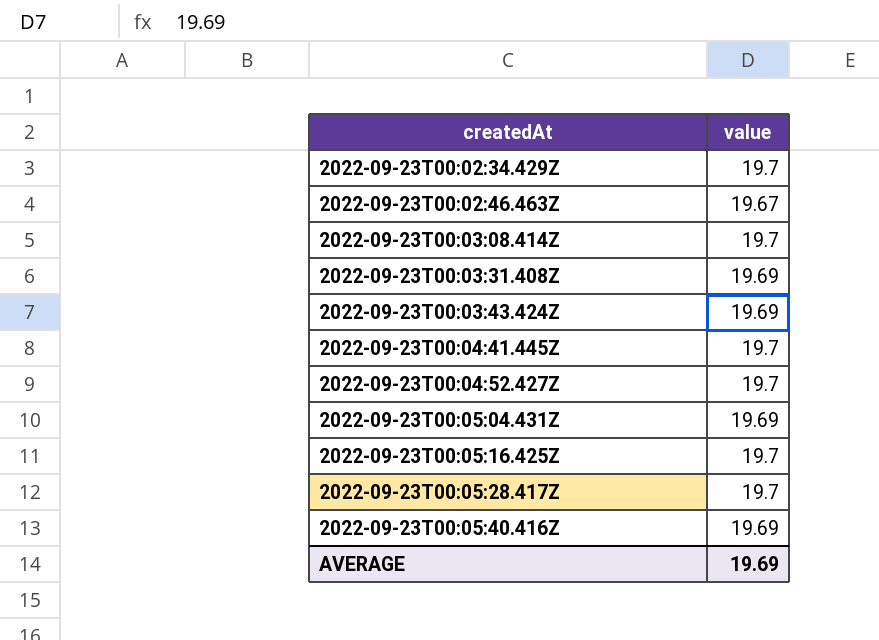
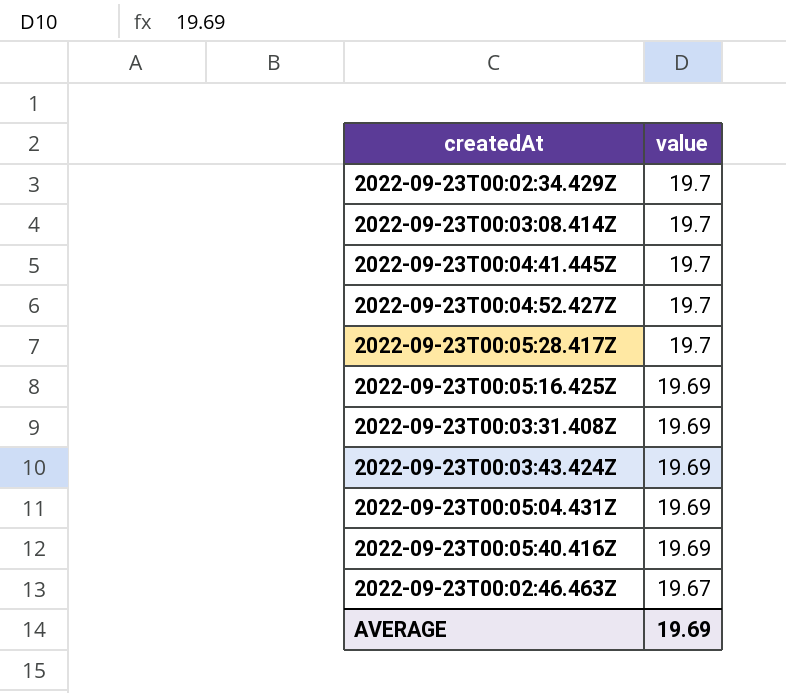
row order: createdAt ascending -> value descending
2022-09-23T00:05:16.425Z | value: 19.7 -> 19.69

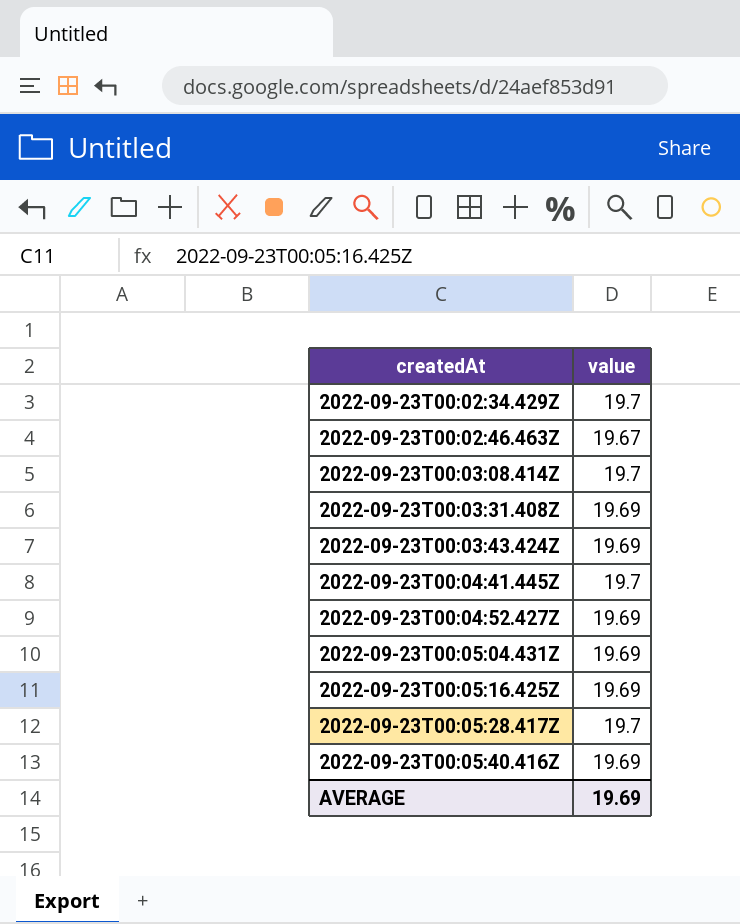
row order: value descending -> createdAt ascending
2022-09-23T00:04:52.427Z | value: 19.7 -> 19.69

